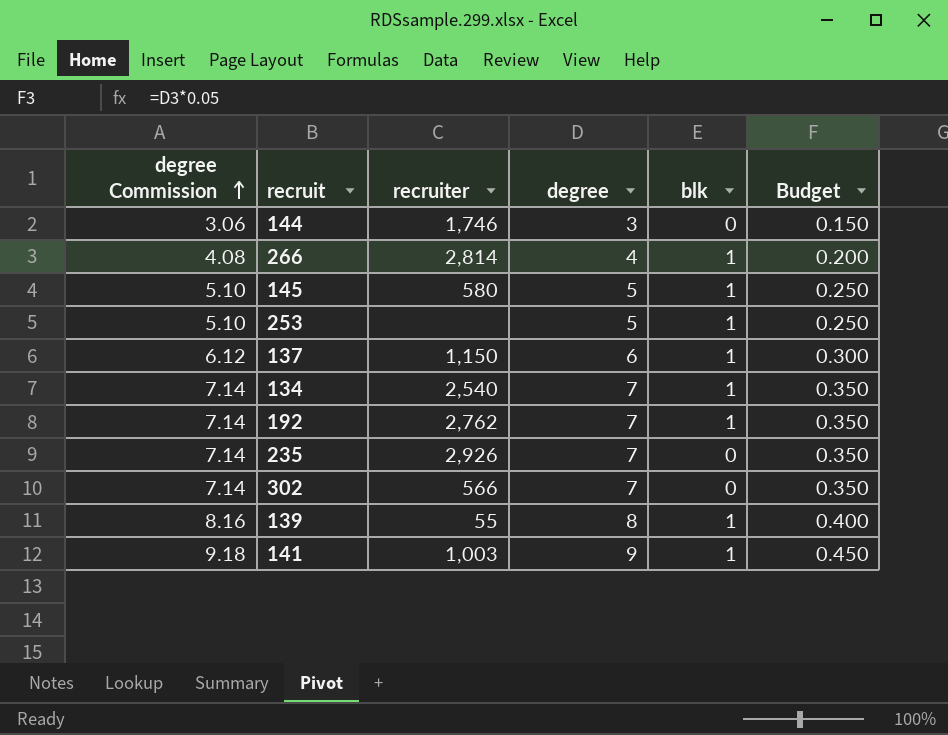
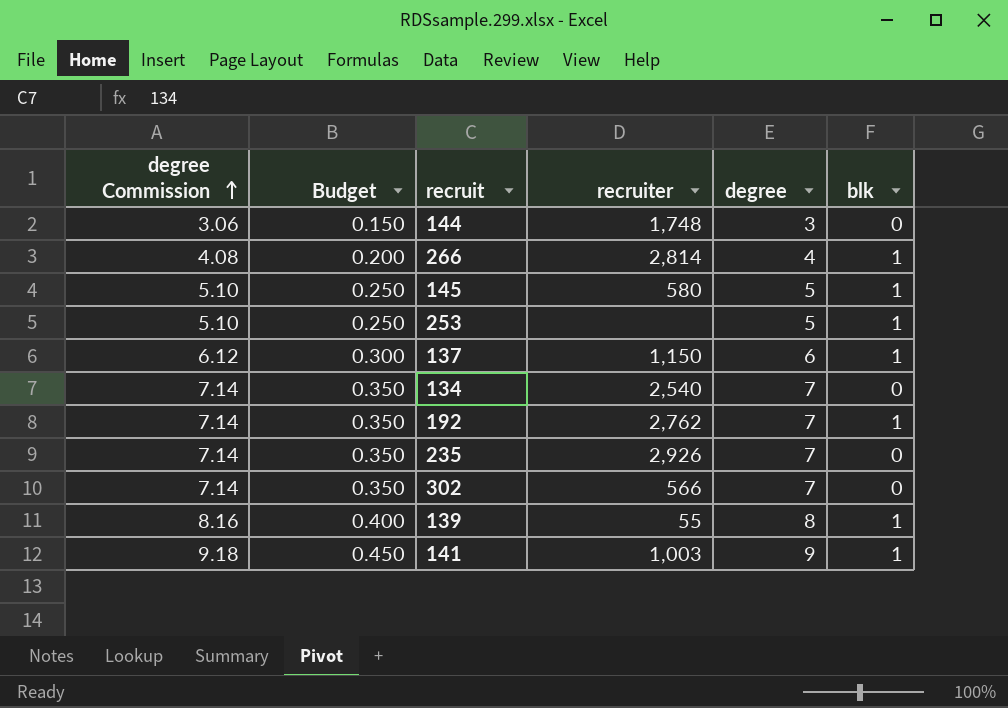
column Budget | position: 6 -> 2
144 | recruiter: 1,746 -> 1,748
134 | blk: 1 -> 0

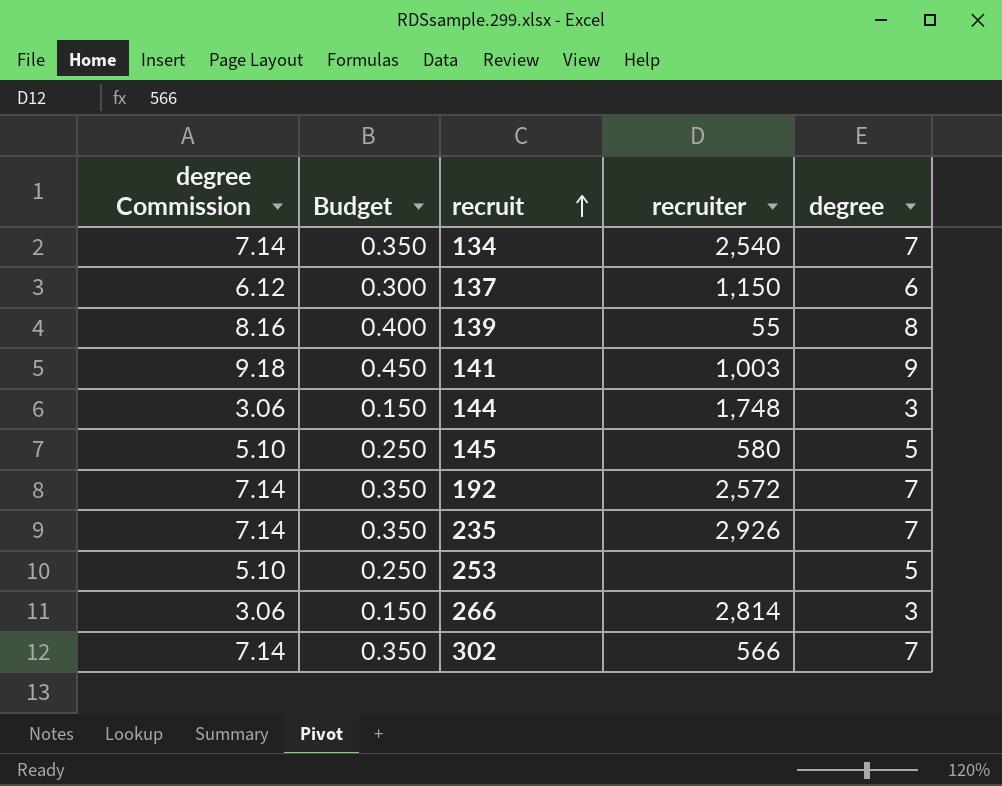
row order: degree Commission ascending -> recruit ascending
column blk | position: 6 -> none
192 | recruiter: 2,762 -> 2,572
266 | degree Commission: 4.08 -> 3.06
266 | Budget: 0.200 -> 0.150
266 | degree: 4 -> 3

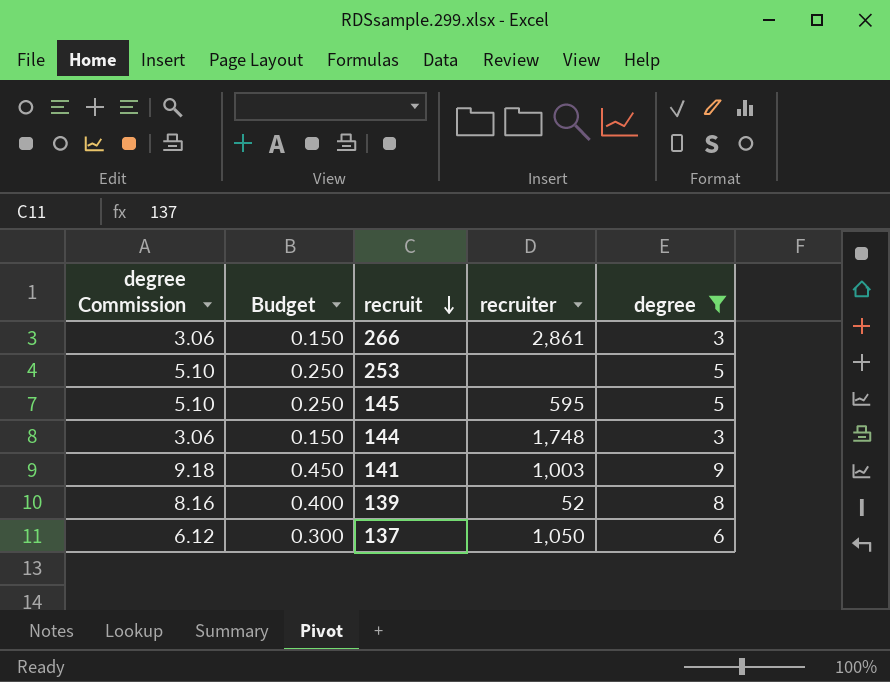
filter: none -> degree != 7
row order: recruit ascending -> recruit descending
266 | recruiter: 2,814 -> 2,861
145 | recruiter: 580 -> 595
139 | recruiter: 55 -> 52
137 | recruiter: 1,150 -> 1,050

